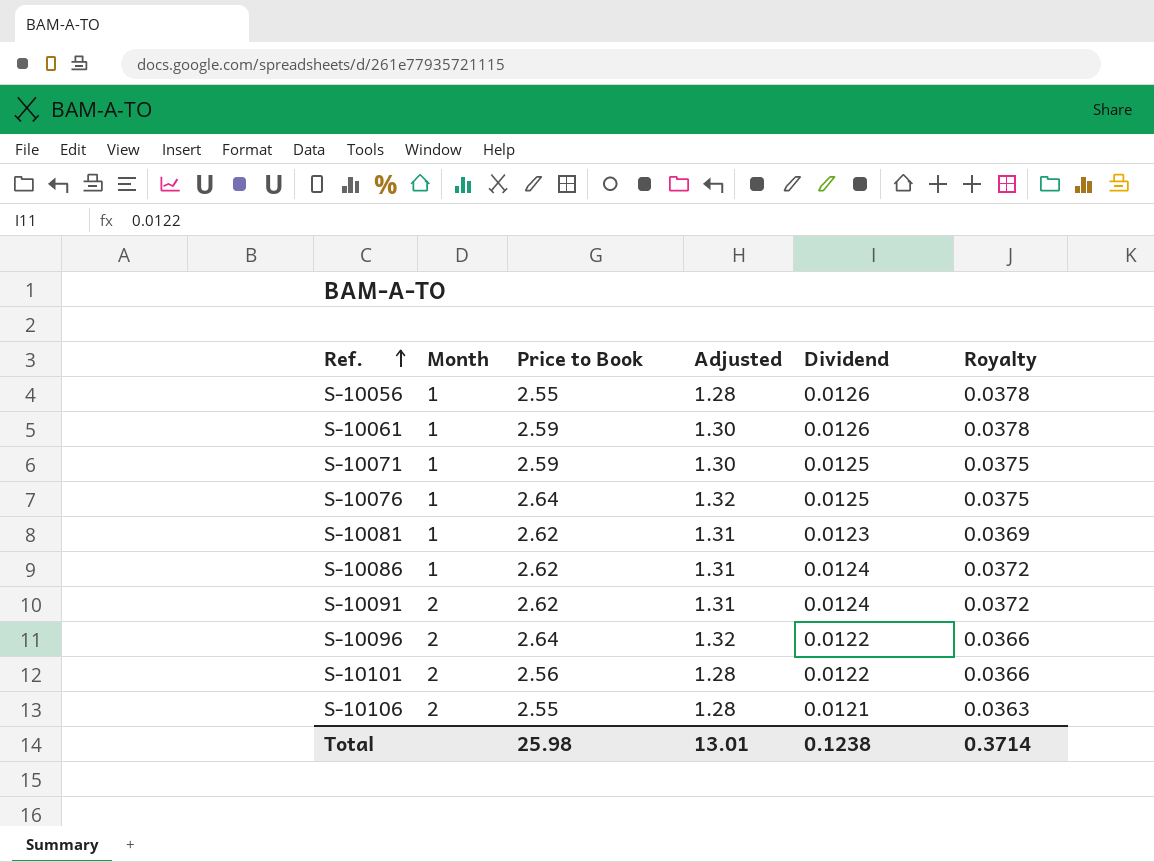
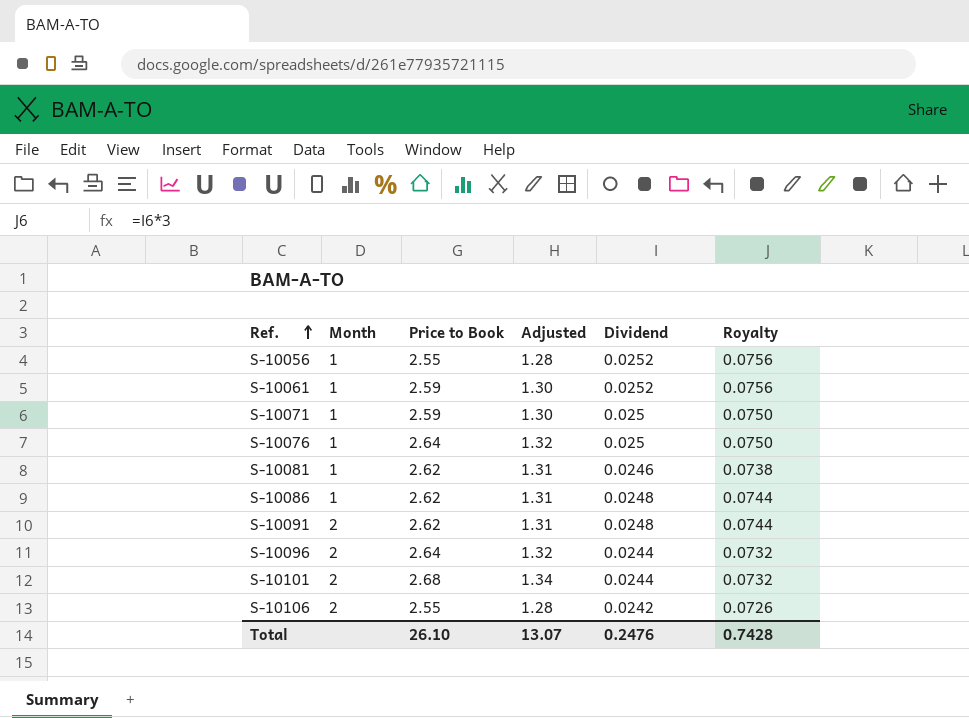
S-10056 | Dividend: 0.0126 -> 0.0252
S-10056 | Royalty: 0.0378 -> 0.0756
S-10061 | Dividend: 0.0126 -> 0.0252
S-10061 | Royalty: 0.0378 -> 0.0756
S-10071 | Dividend: 0.0125 -> 0.025
S-10071 | Royalty: 0.0375 -> 0.0750
S-10076 | Dividend: 0.0125 -> 0.025
S-10076 | Royalty: 0.0375 -> 0.0750
S-10081 | Dividend: 0.0123 -> 0.0246
S-10081 | Royalty: 0.0369 -> 0.0738
S-10086 | Dividend: 0.0124 -> 0.0248
S-10086 | Royalty: 0.0372 -> 0.0744
S-10091 | Dividend: 0.0124 -> 0.0248
S-10091 | Royalty: 0.0372 -> 0.0744
S-10096 | Dividend: 0.0122 -> 0.0244
S-10096 | Royalty: 0.0366 -> 0.0732
S-10101 | Price to Book: 2.56 -> 2.68
S-10101 | Adjusted: 1.28 -> 1.34
S-10101 | Dividend: 0.0122 -> 0.0244
S-10101 | Royalty: 0.0366 -> 0.0732
S-10106 | Dividend: 0.0121 -> 0.0242
S-10106 | Royalty: 0.0363 -> 0.0726
Total | Price to Book: 25.98 -> 26.10
Total | Adjusted: 13.01 -> 13.07
Total | Dividend: 0.1238 -> 0.2476
Total | Royalty: 0.3714 -> 0.7428

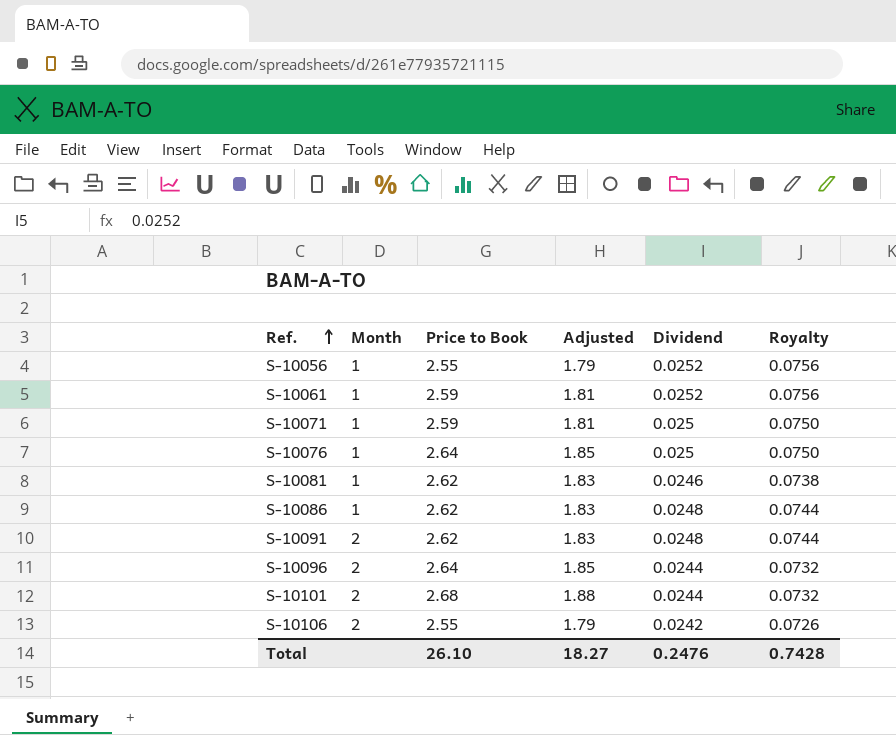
column Adjusted | formula: [Price to Book] * 0.5 -> [Price to Book] * 0.7
Total | Adjusted: 13.07 -> 18.27

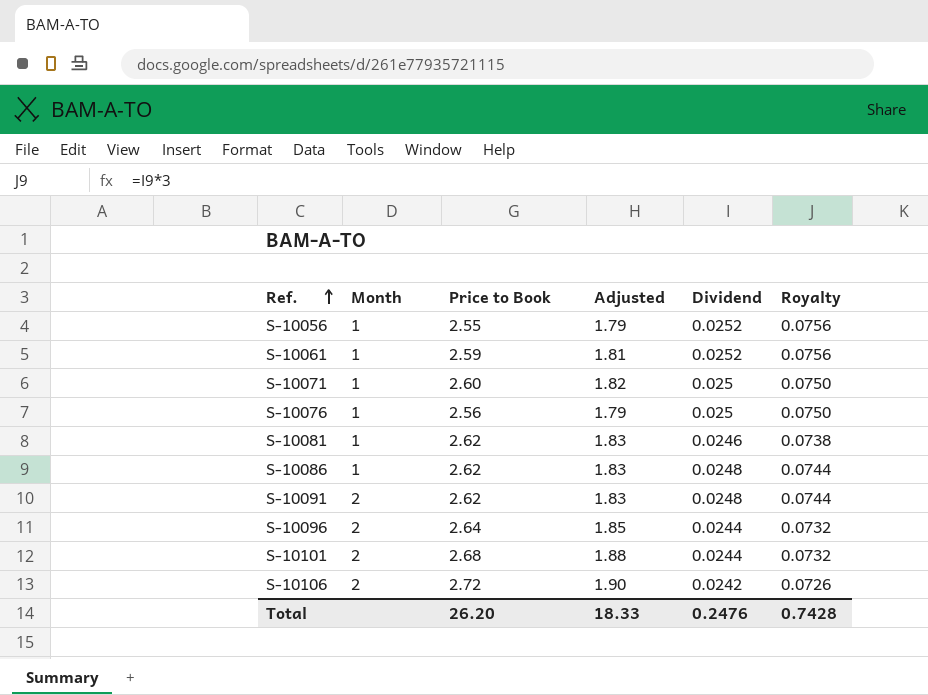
S-10071 | Price to Book: 2.59 -> 2.60
S-10071 | Adjusted: 1.81 -> 1.82
S-10076 | Price to Book: 2.64 -> 2.56
S-10076 | Adjusted: 1.85 -> 1.79
S-10106 | Price to Book: 2.55 -> 2.72
S-10106 | Adjusted: 1.79 -> 1.90
Total | Price to Book: 26.10 -> 26.20
Total | Adjusted: 18.27 -> 18.33

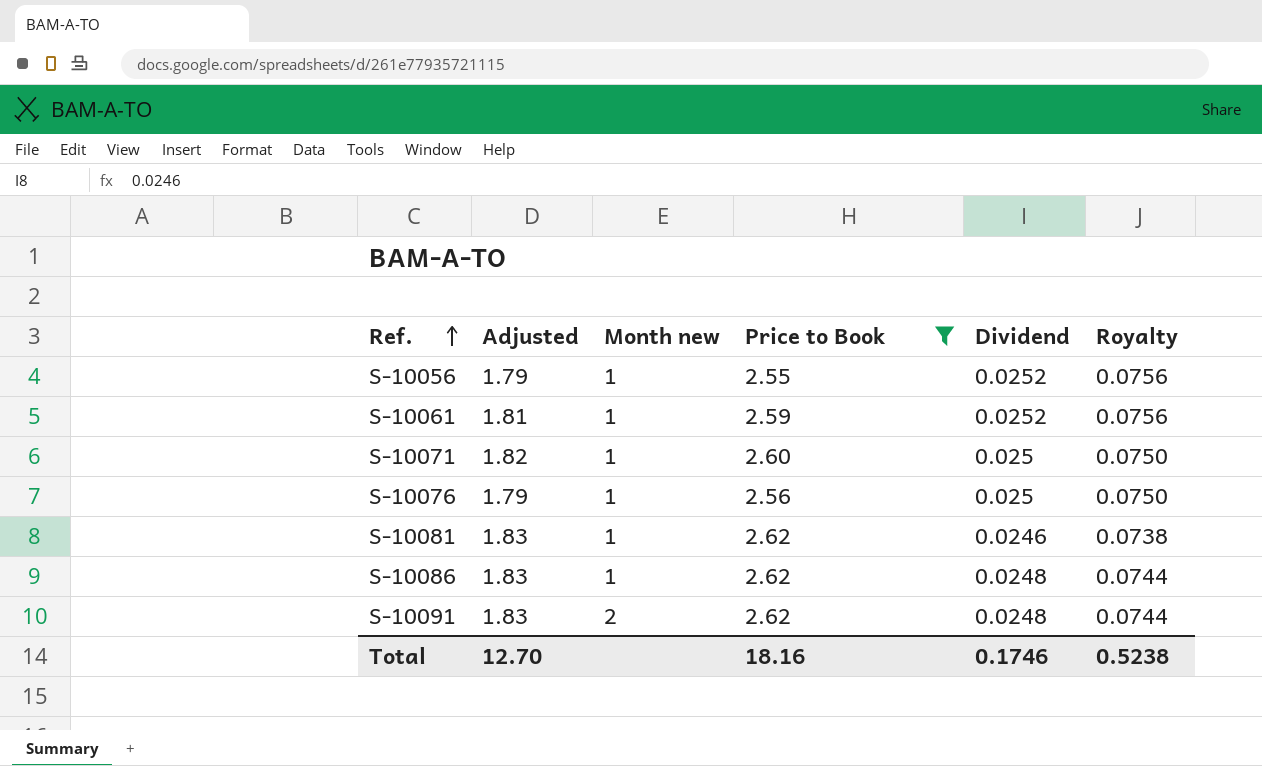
filter: none -> Price to Book <= 2.62
column Adjusted | position: 4 -> 2
column name: Month -> Month new
Total | Adjusted: 18.33 -> 12.70
Total | Price to Book: 26.20 -> 18.16
Total | Dividend: 0.2476 -> 0.1746
Total | Royalty: 0.7428 -> 0.5238

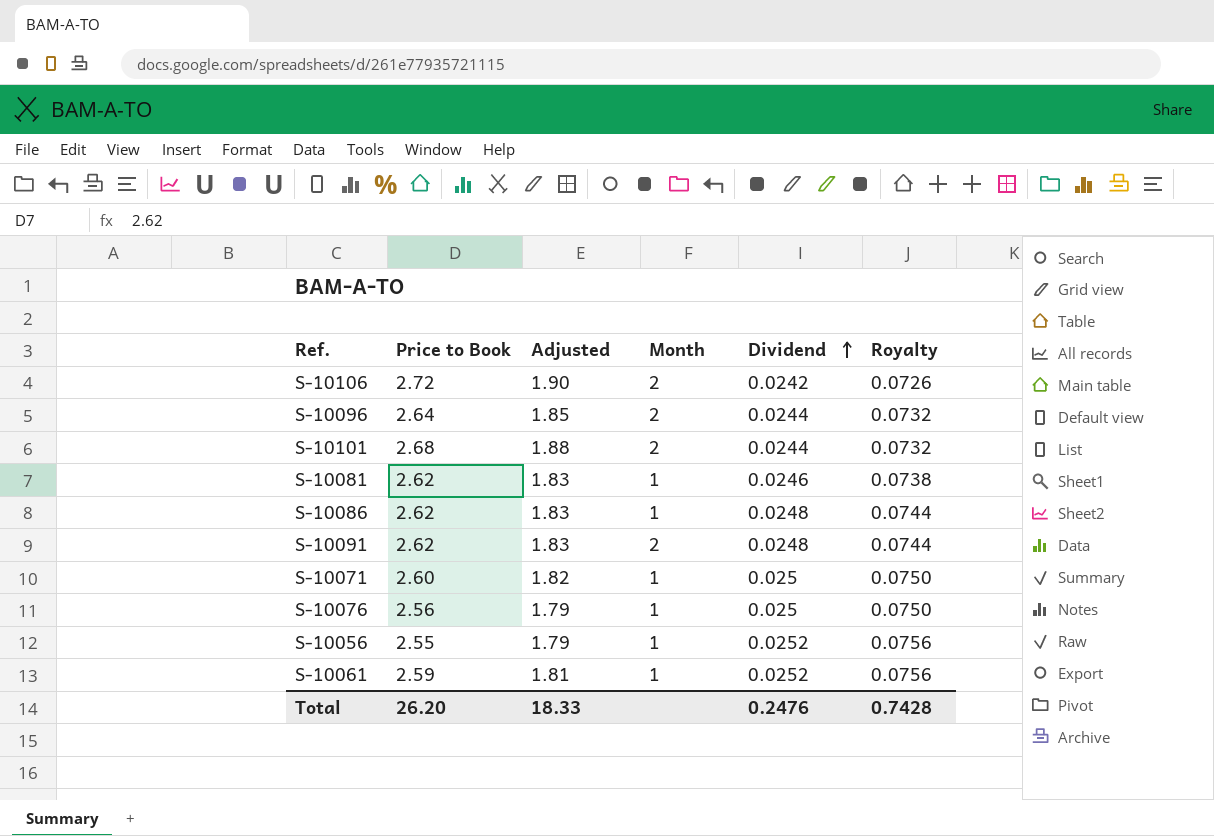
filter: Price to Book <= 2.62 -> none
row order: Ref. ascending -> Dividend ascending
column Price to Book | position: 4 -> 2
column name: Month new -> Month
Total | Price to Book: 18.16 -> 26.20
Total | Adjusted: 12.70 -> 18.33
Total | Dividend: 0.1746 -> 0.2476
Total | Royalty: 0.5238 -> 0.7428

